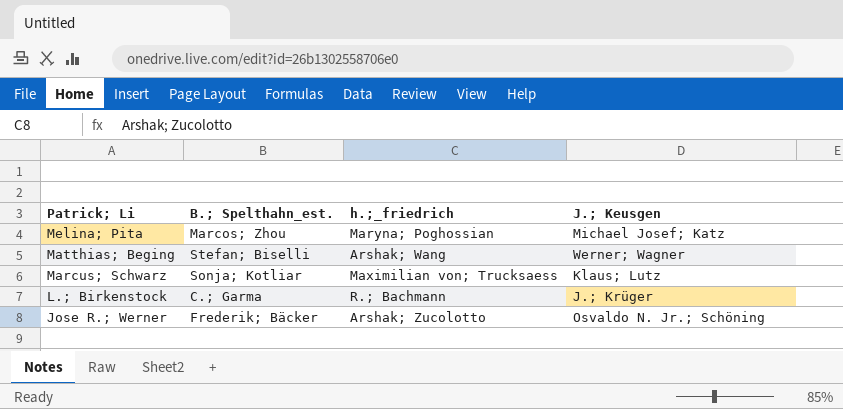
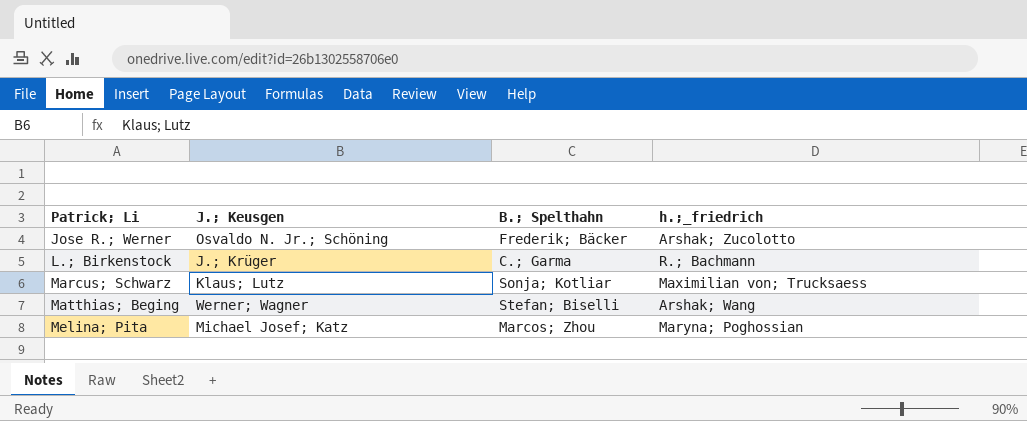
row order: Patrick; Li descending -> Patrick; Li ascending
column J.; Keusgen | position: 4 -> 2
column name: B.; Spelthahn_est. -> B.; Spelthahn

